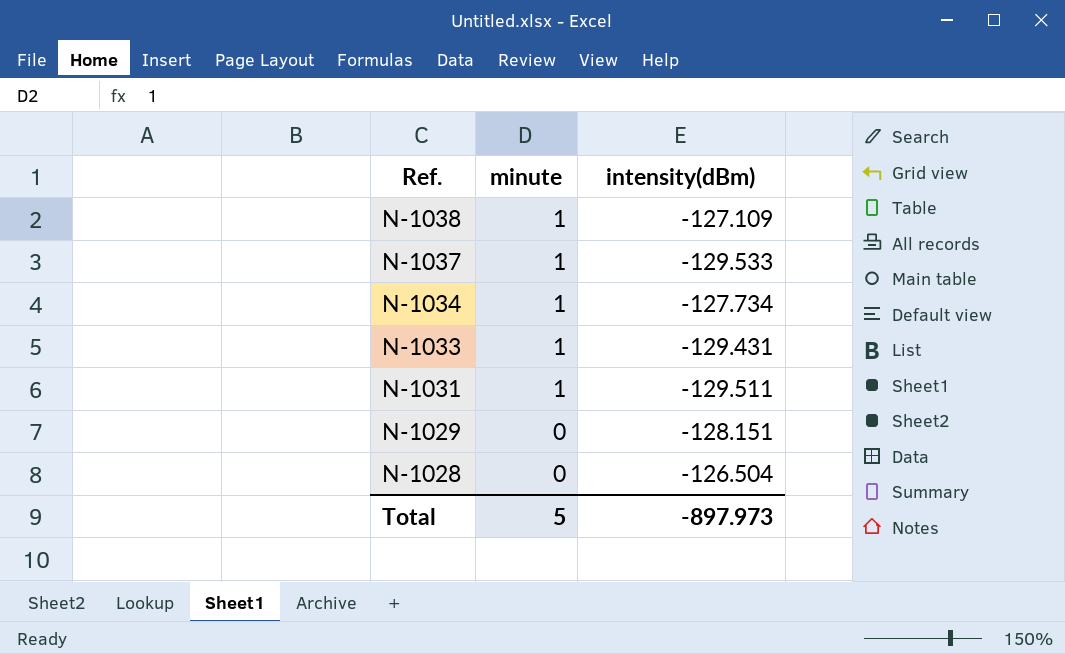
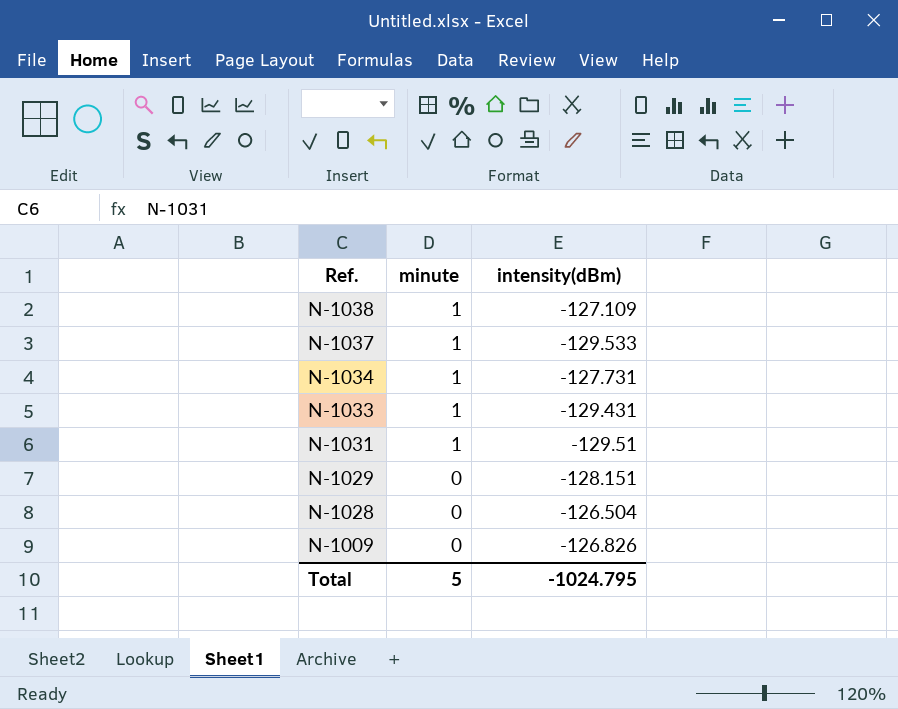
N-1034 | intensity(dBm): -127.734 -> -127.731
N-1031 | intensity(dBm): -129.511 -> -129.51
row N-1009: none -> 0 | -126.826
Total | intensity(dBm): -897.973 -> -1024.795

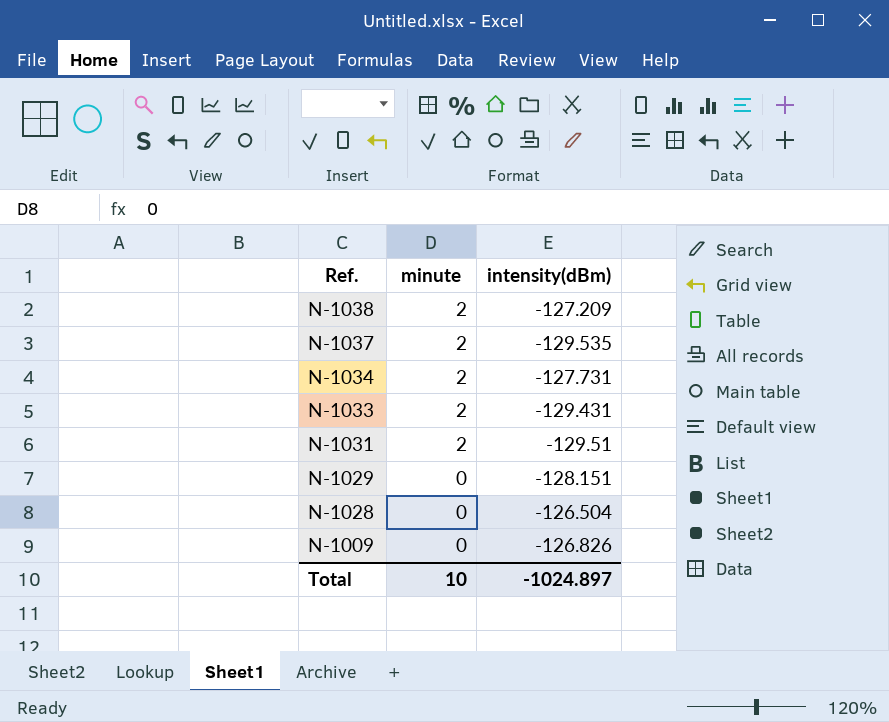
N-1038 | minute: 1 -> 2
N-1038 | intensity(dBm): -127.109 -> -127.209
N-1037 | minute: 1 -> 2
N-1037 | intensity(dBm): -129.533 -> -129.535
N-1034 | minute: 1 -> 2
N-1033 | minute: 1 -> 2
N-1031 | minute: 1 -> 2
Total | minute: 5 -> 10
Total | intensity(dBm): -1024.795 -> -1024.897

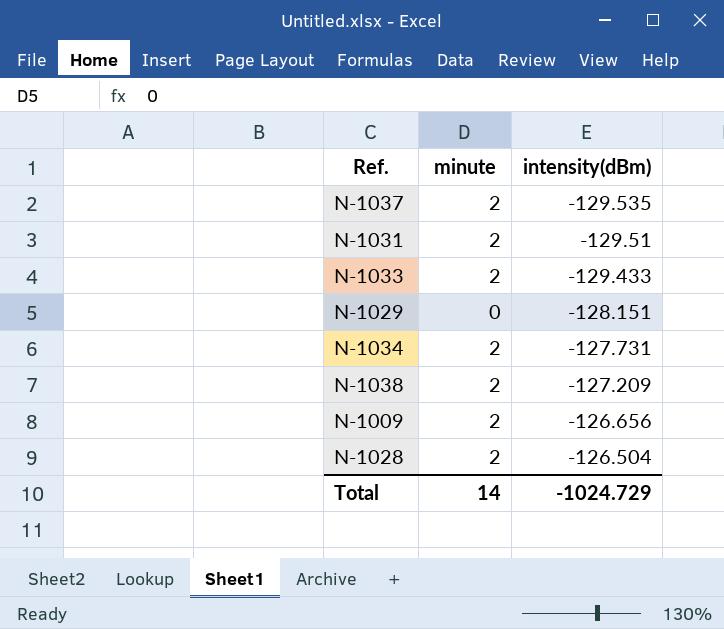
row order: Ref. descending -> intensity(dBm) ascending
N-1033 | intensity(dBm): -129.431 -> -129.433
N-1009 | minute: 0 -> 2
N-1009 | intensity(dBm): -126.826 -> -126.656
N-1028 | minute: 0 -> 2
Total | minute: 10 -> 14
Total | intensity(dBm): -1024.897 -> -1024.729

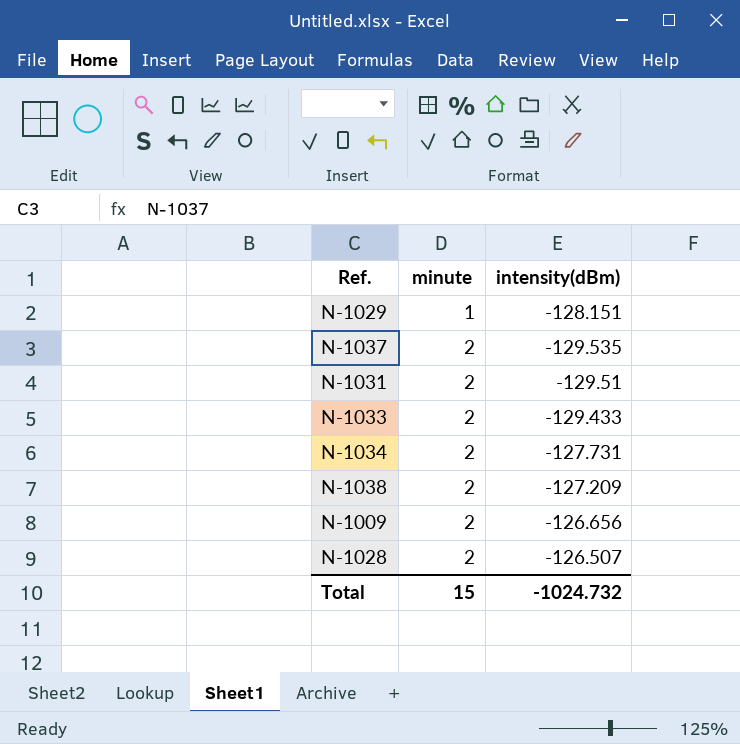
row order: intensity(dBm) ascending -> minute ascending
N-1029 | minute: 0 -> 1
N-1028 | intensity(dBm): -126.504 -> -126.507
Total | minute: 14 -> 15
Total | intensity(dBm): -1024.729 -> -1024.732

